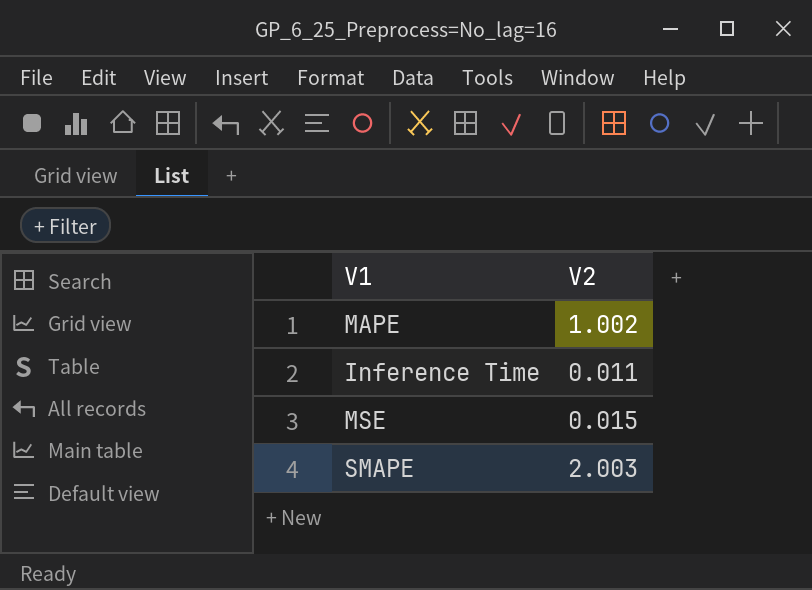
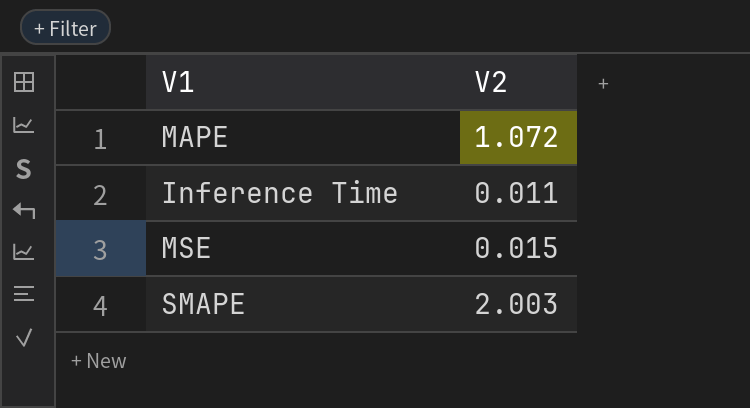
MAPE | V2: 1.002 -> 1.072

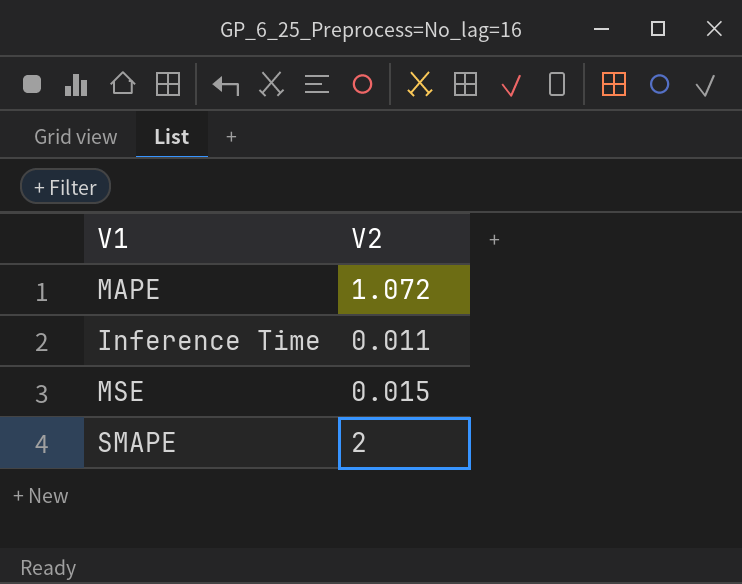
SMAPE | V2: 2.003 -> 2

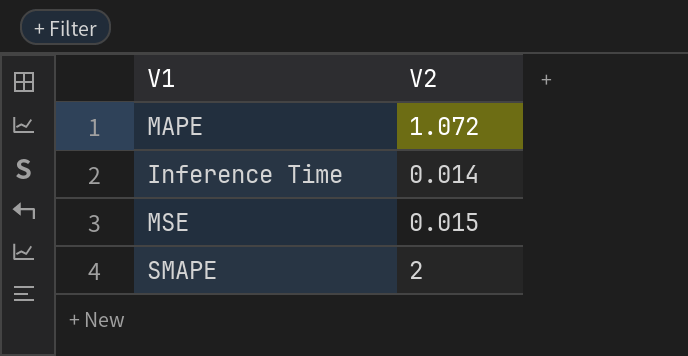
Inference Time | V2: 0.011 -> 0.014

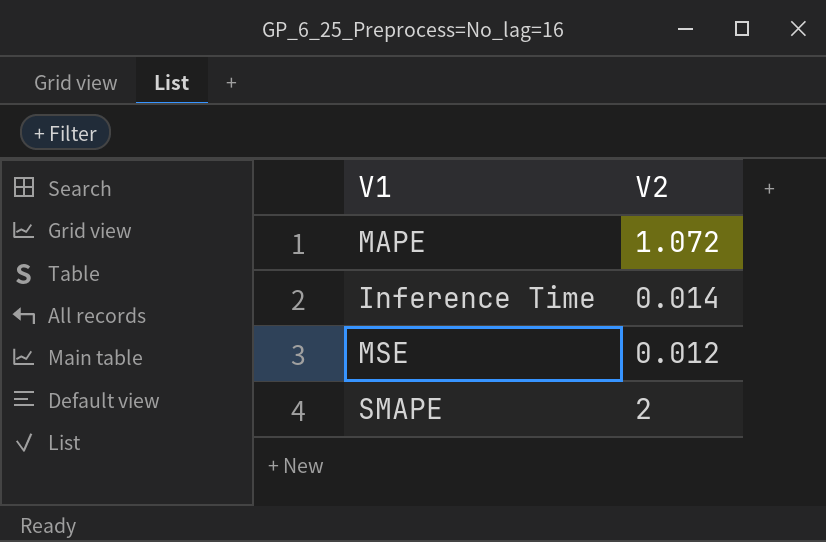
MSE | V2: 0.015 -> 0.012

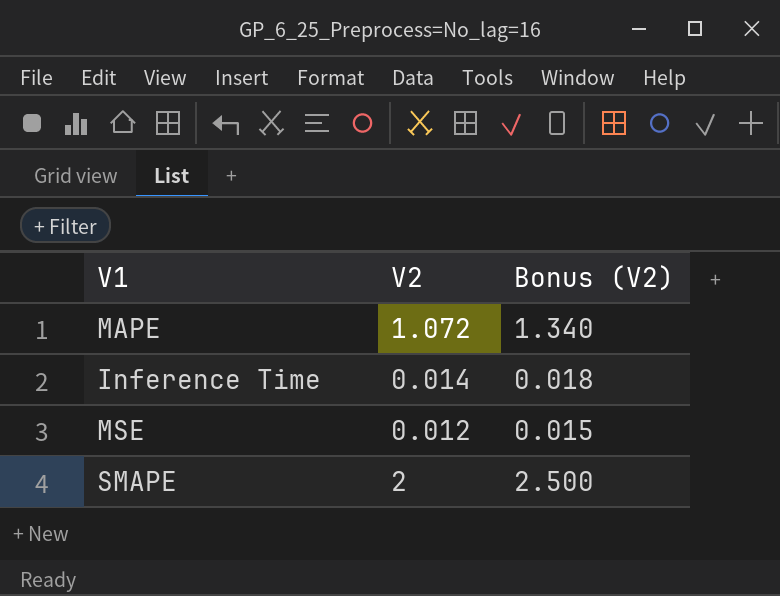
column Bonus (V2) | formula: none -> [V2] * 1.25

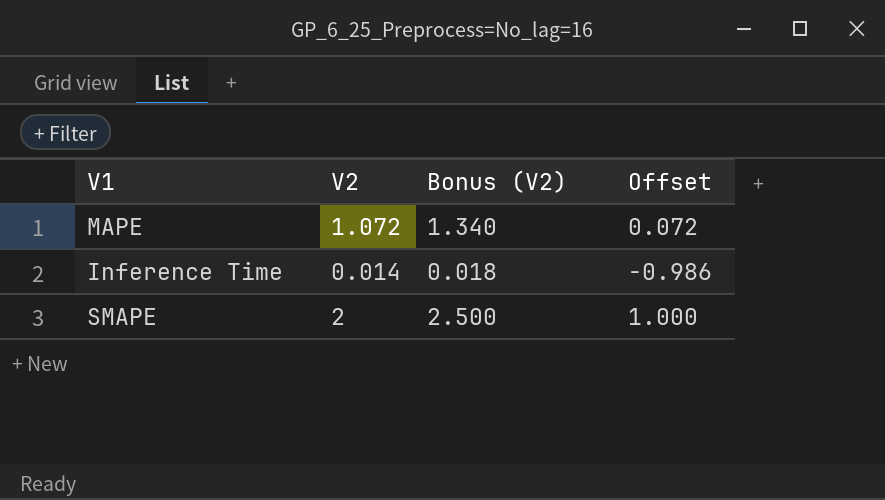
column Offset | formula: none -> [V2] - 1
row MSE: 0.012 | 0.015 -> none

